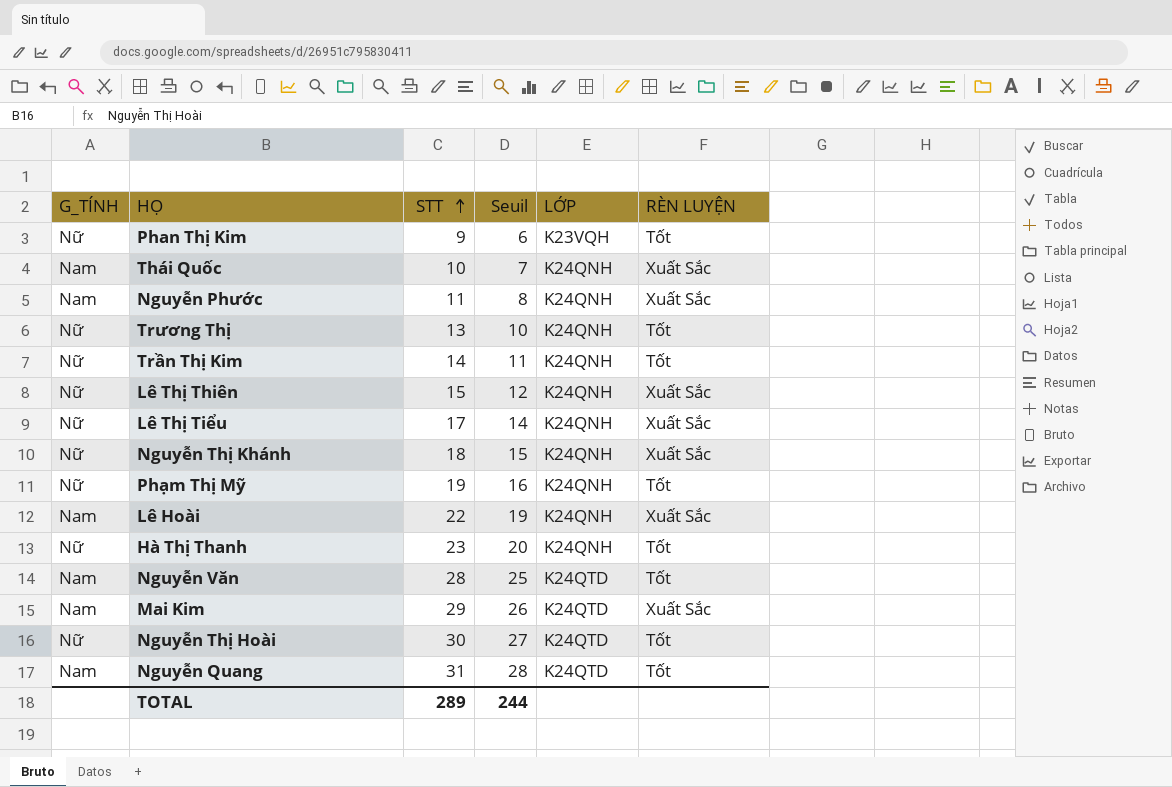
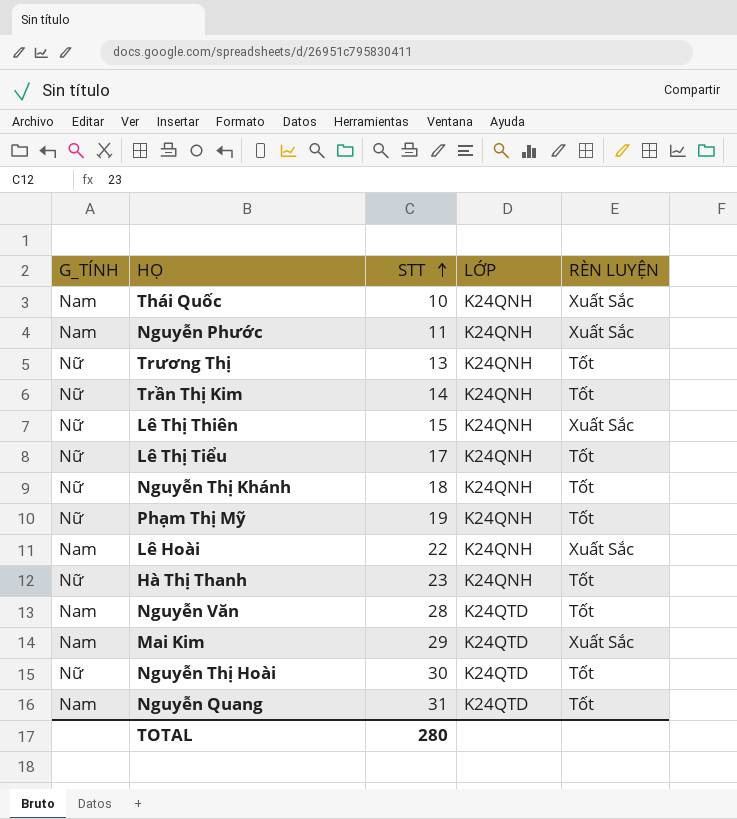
column Seuil | formula: [STT] - 3 -> none
row Phan Thị Kim: Nữ | 9 | 6 | K23VQH | Tốt -> none
Lê Thị Tiểu | RÈN LUYỆN: Xuất Sắc -> Tốt
Nguyễn Thị Khánh | RÈN LUYỆN: Xuất Sắc -> Tốt
TOTAL | STT: 289 -> 280

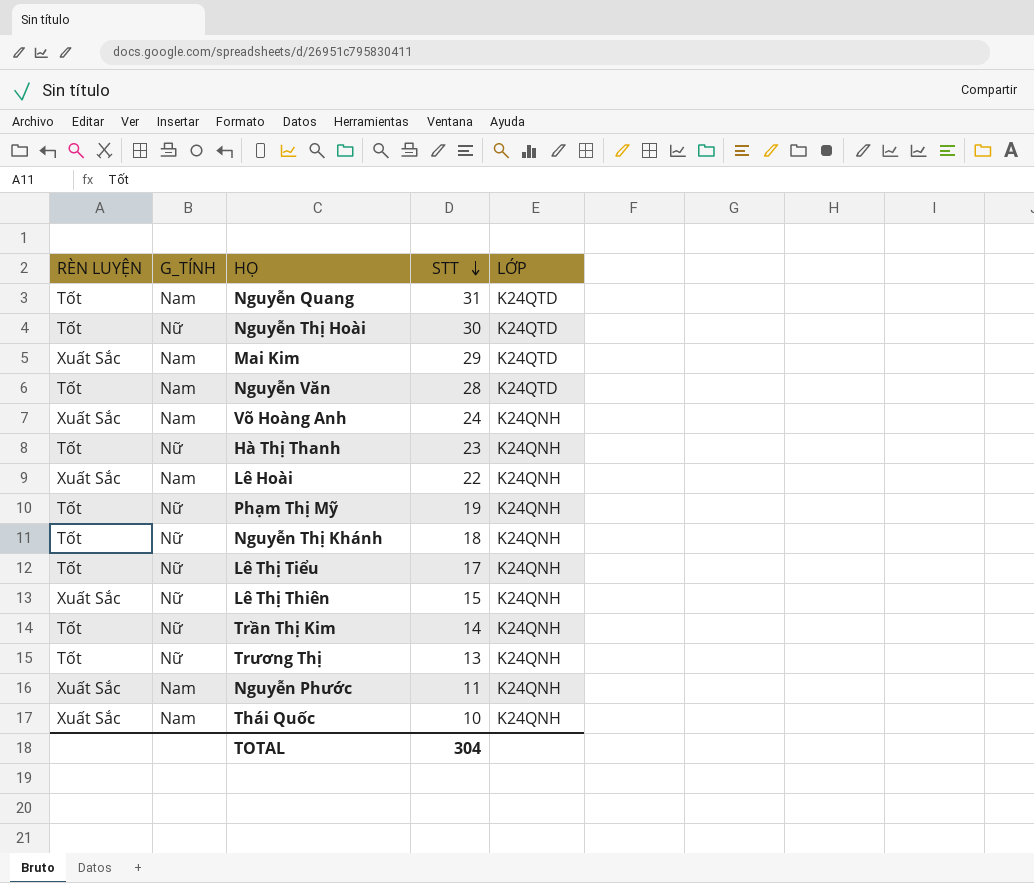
row order: STT ascending -> STT descending
column RÈN LUYỆN | position: 5 -> 1
row Võ Hoàng Anh: none -> Xuất Sắc | Nam | 24 | K24QNH
TOTAL | STT: 280 -> 304

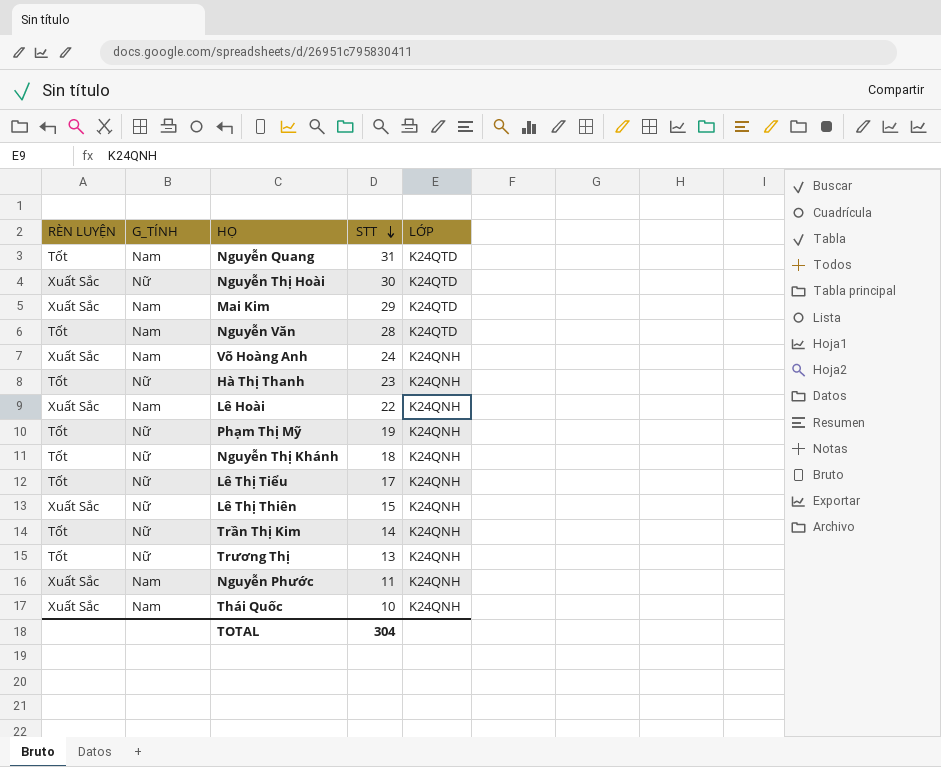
Nguyễn Thị Hoài | RÈN LUYỆN: Tốt -> Xuất Sắc

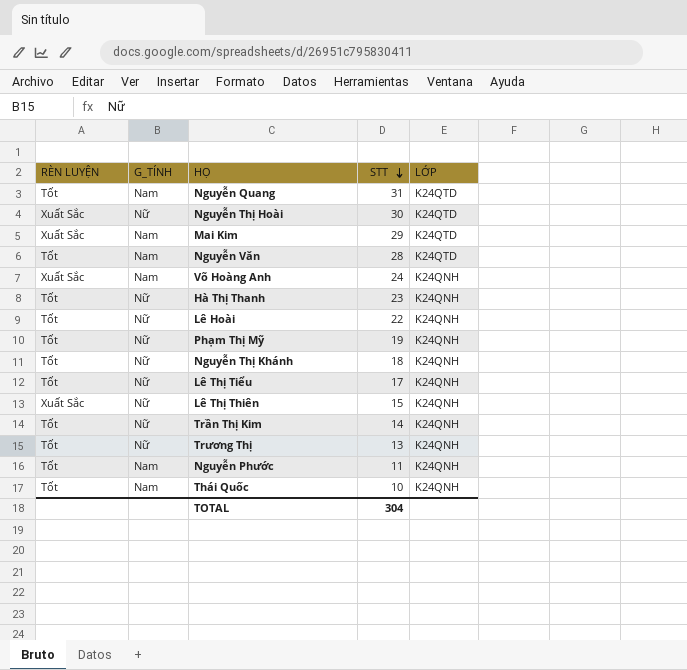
Lê Hoài | RÈN LUYỆN: Xuất Sắc -> Tốt
Lê Hoài | G_TÍNH: Nam -> Nữ
Nguyễn Phước | RÈN LUYỆN: Xuất Sắc -> Tốt
Thái Quốc | RÈN LUYỆN: Xuất Sắc -> Tốt

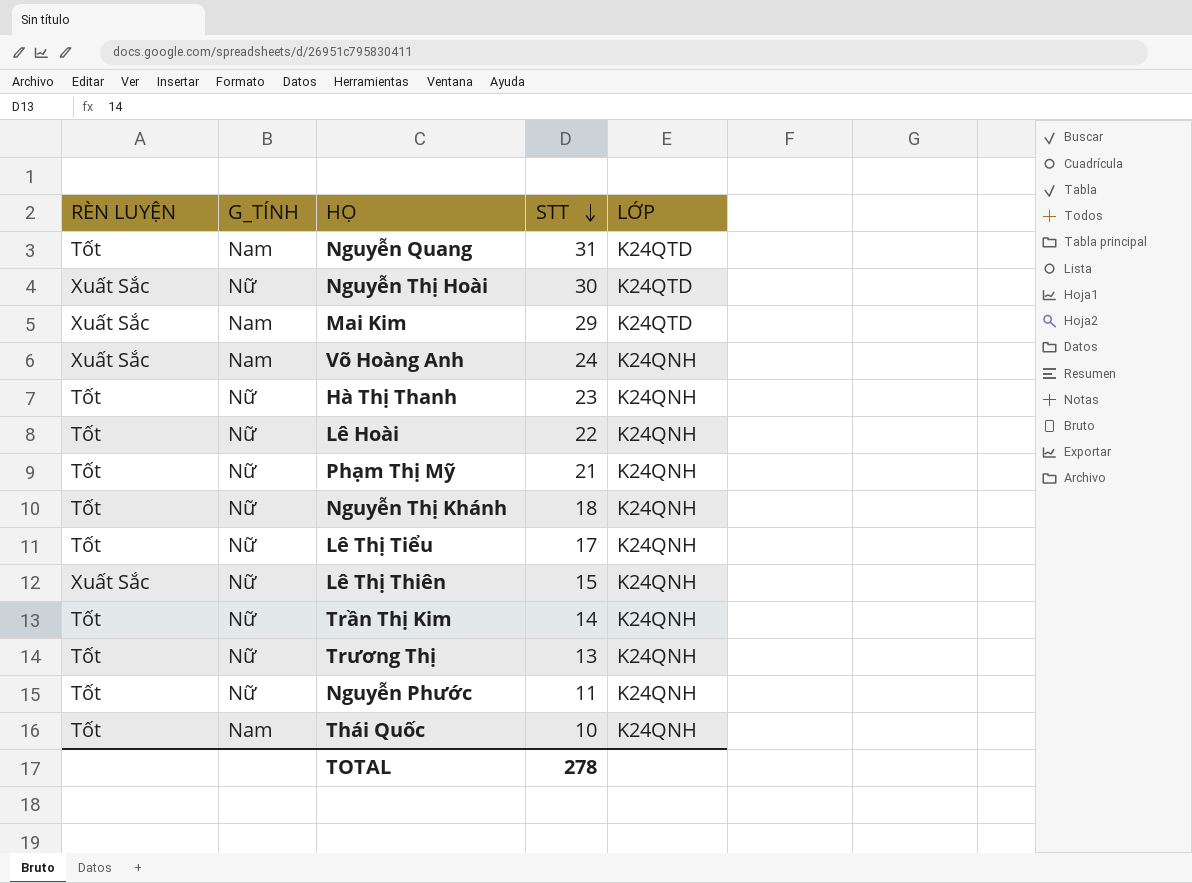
row Nguyễn Văn: Tốt | Nam | 28 | K24QTD -> none
Phạm Thị Mỹ | STT: 19 -> 21
Nguyễn Phước | G_TÍNH: Nam -> Nữ
TOTAL | STT: 304 -> 278

